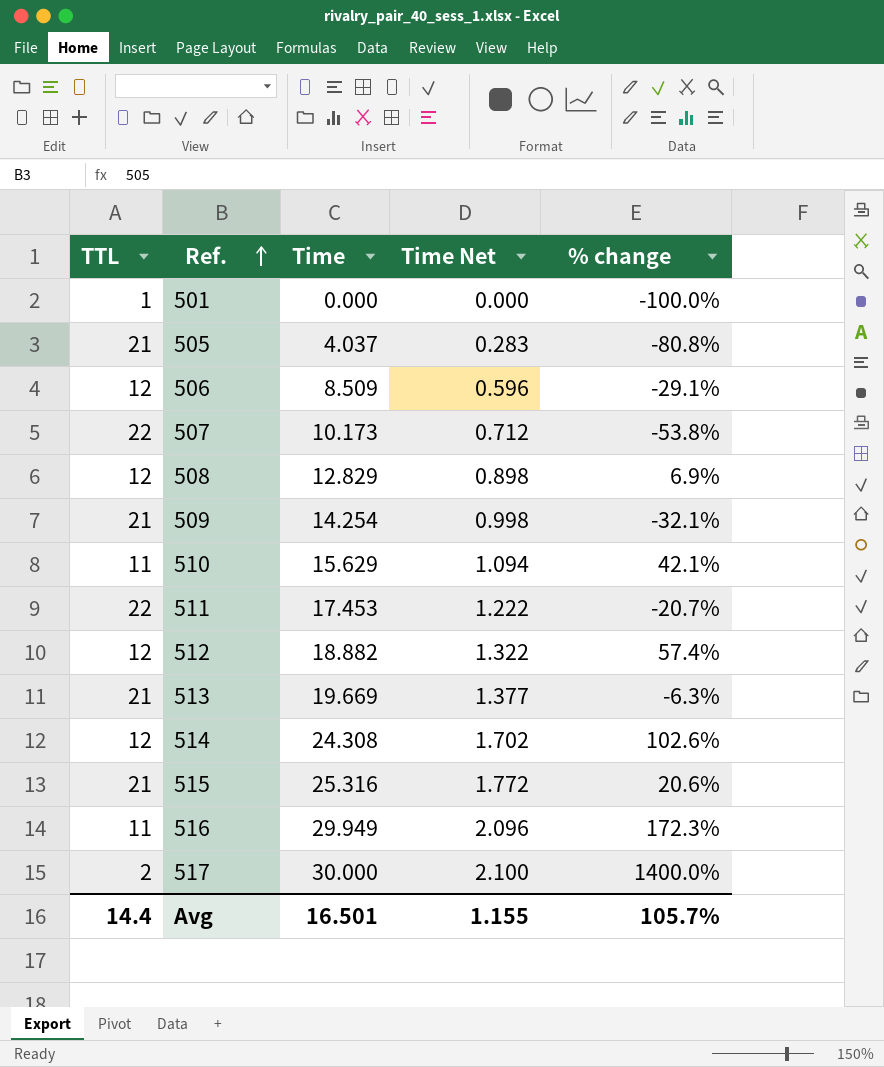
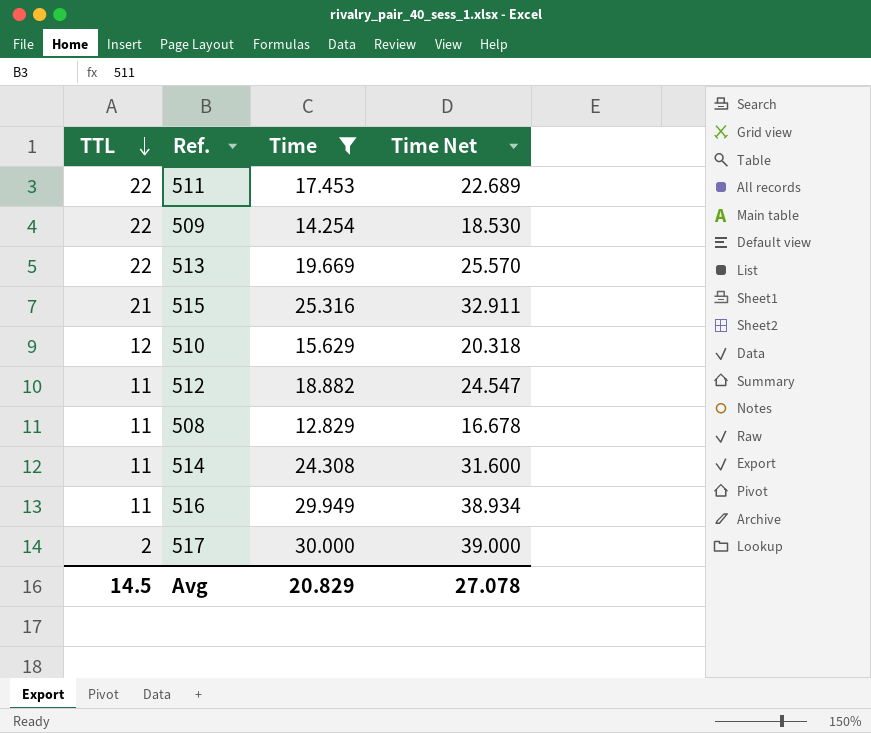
filter: none -> Time >= 12.829
row order: Ref. ascending -> TTL descending
column % change | formula: ([Time] - [TTL]) / [TTL] -> none
column Time Net | formula: [Time] * 0.07 -> [Time] * 1.3
509 | TTL: 21 -> 22
513 | TTL: 21 -> 22
510 | TTL: 11 -> 12
512 | TTL: 12 -> 11
508 | TTL: 12 -> 11
514 | TTL: 12 -> 11
Avg | TTL: 14.4 -> 14.5
Avg | Time: 16.501 -> 20.829
Avg | Time Net: 1.155 -> 27.078

